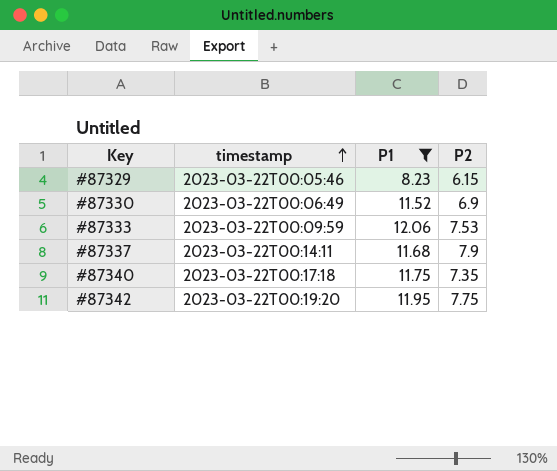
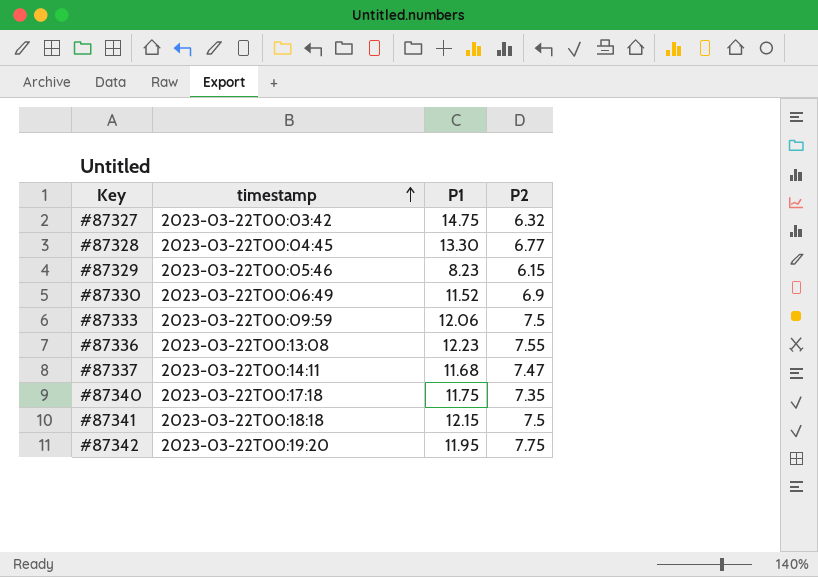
filter: P1 <= 12.06 -> none
#87333 | P2: 7.53 -> 7.5
#87337 | P2: 7.9 -> 7.47

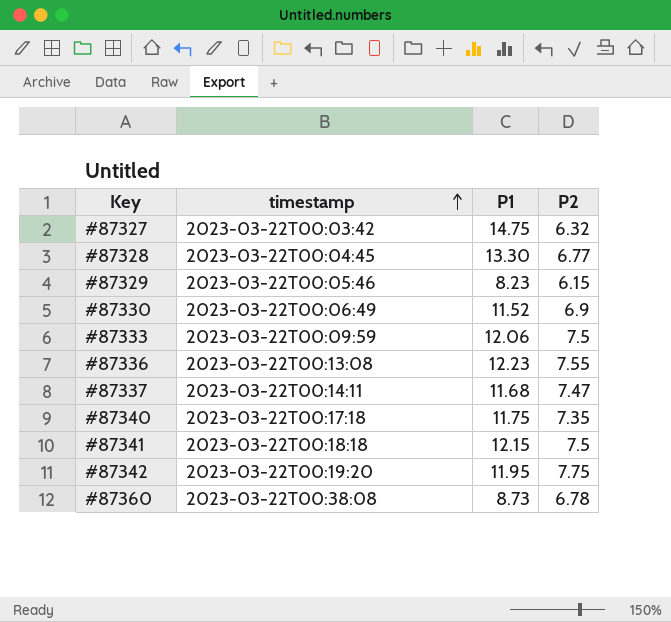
row #87360: none -> 2023-03-22T00:38:08 | 8.73 | 6.78

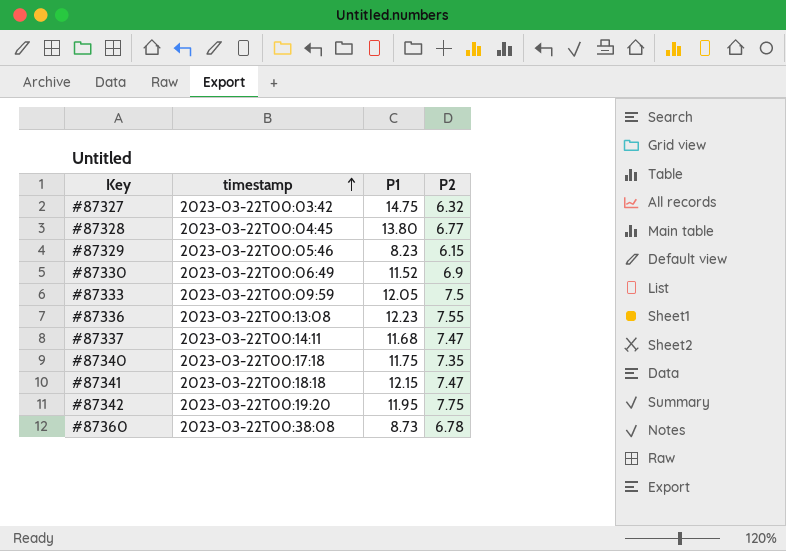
#87328 | P1: 13.30 -> 13.80
#87333 | P1: 12.06 -> 12.05
#87341 | P2: 7.5 -> 7.47

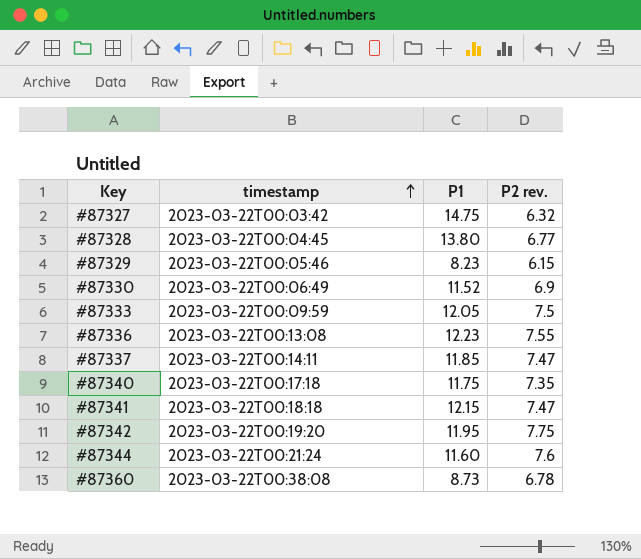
column name: P2 -> P2 rev.
#87337 | P1: 11.68 -> 11.85
row #87344: none -> 2023-03-22T00:21:24 | 11.60 | 7.6

